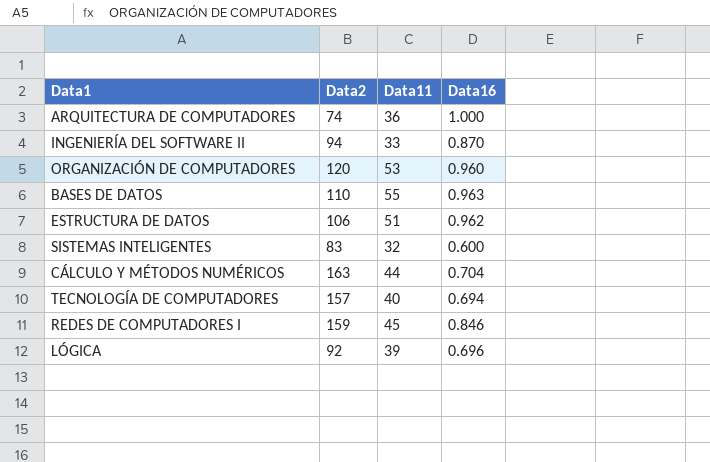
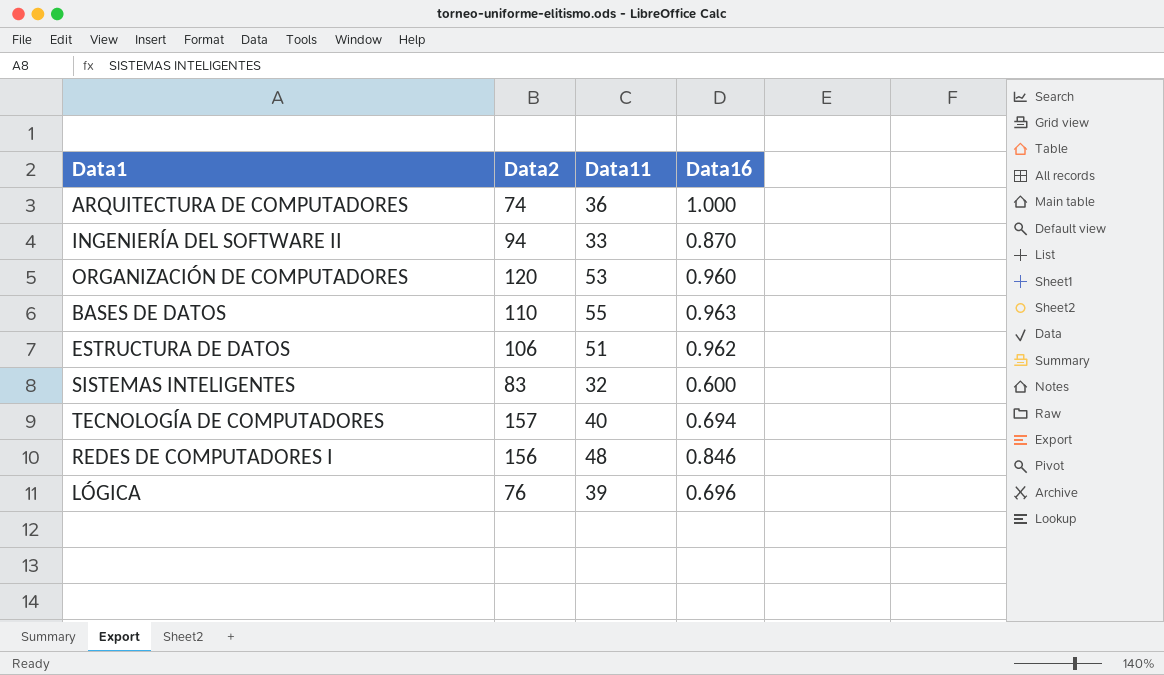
row CÁLCULO Y MÉTODOS NUMÉRICOS: 163 | 44 | 0.704 -> none
REDES DE COMPUTADORES I | Data2: 159 -> 156
REDES DE COMPUTADORES I | Data11: 45 -> 48
LÓGICA | Data2: 92 -> 76

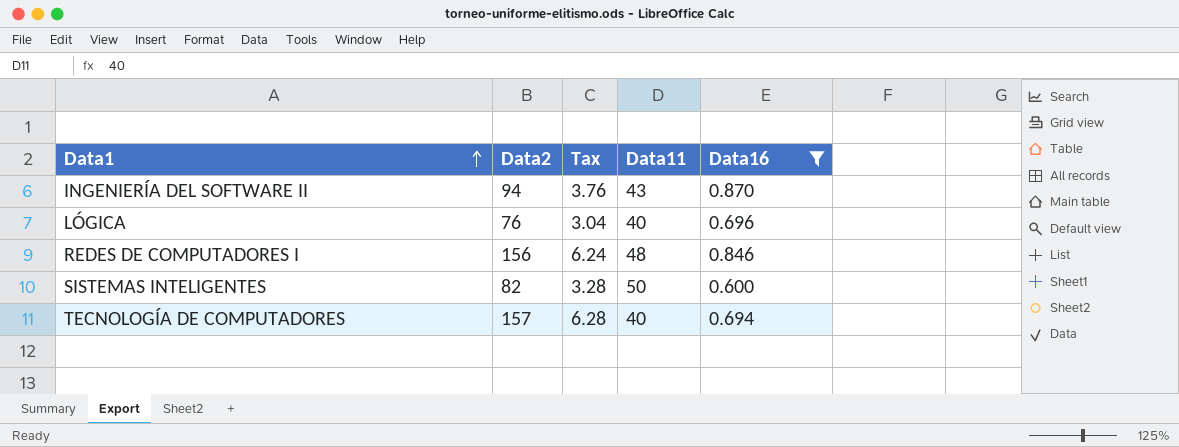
filter: none -> Data16 <= 0.870
row order: none -> Data1 ascending
column Tax | formula: none -> [Data2] * 0.04
INGENIERÍA DEL SOFTWARE II | Data11: 33 -> 43
LÓGICA | Data11: 39 -> 40
SISTEMAS INTELIGENTES | Data2: 83 -> 82
SISTEMAS INTELIGENTES | Data11: 32 -> 50

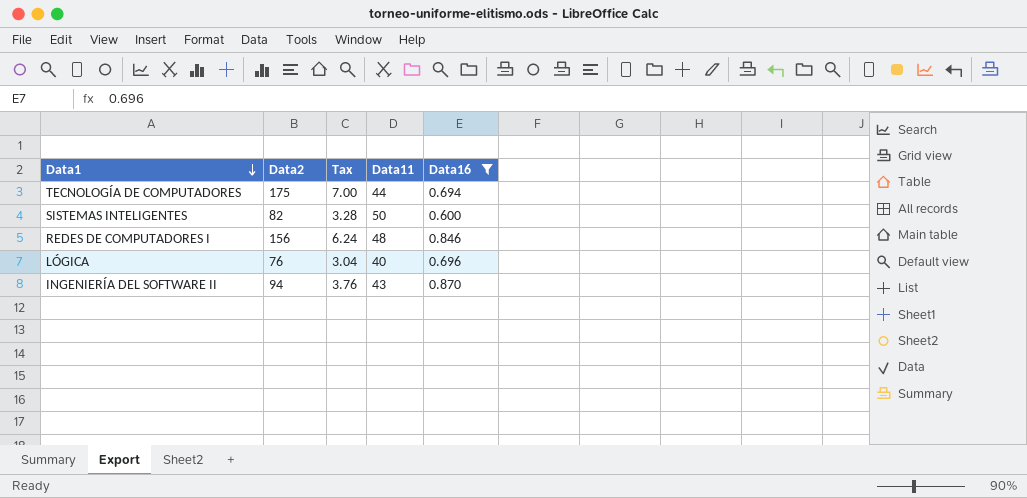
row order: Data1 ascending -> Data1 descending
TECNOLOGÍA DE COMPUTADORES | Data2: 157 -> 175
TECNOLOGÍA DE COMPUTADORES | Tax: 6.28 -> 7.00
TECNOLOGÍA DE COMPUTADORES | Data11: 40 -> 44

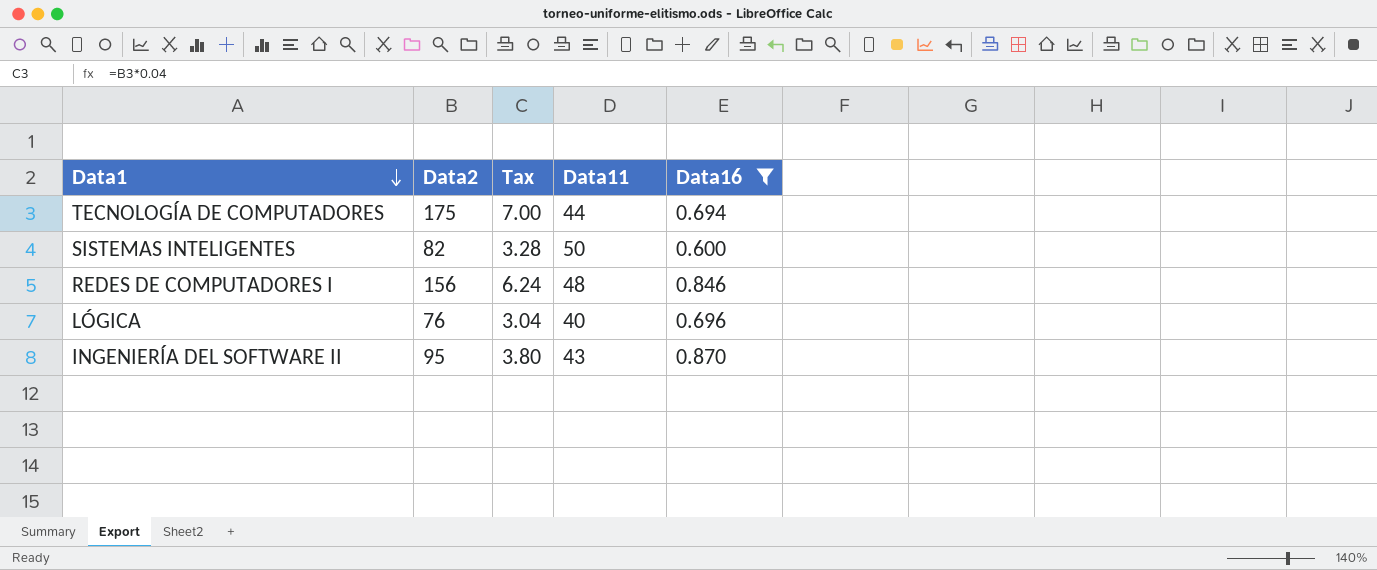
INGENIERÍA DEL SOFTWARE II | Data2: 94 -> 95
INGENIERÍA DEL SOFTWARE II | Tax: 3.76 -> 3.80

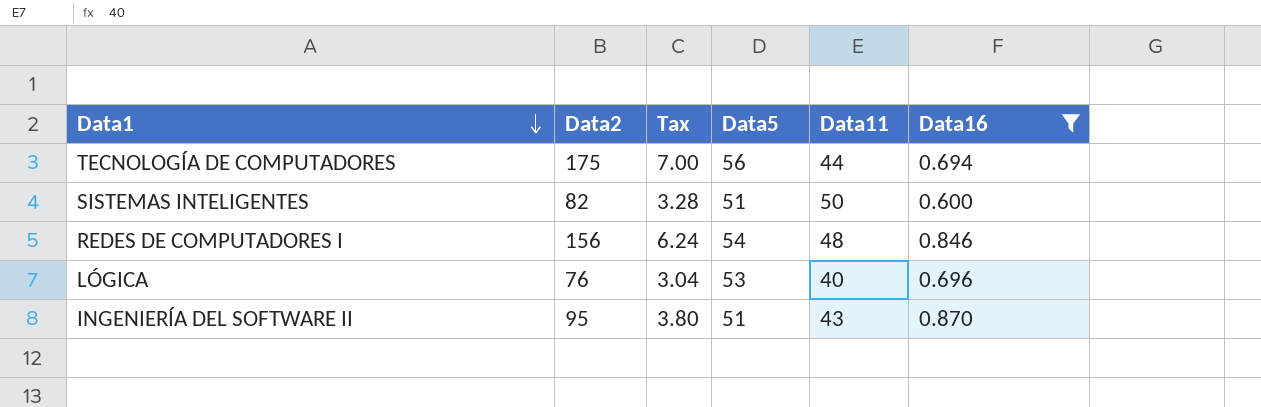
column Data5 | position: none -> 4

